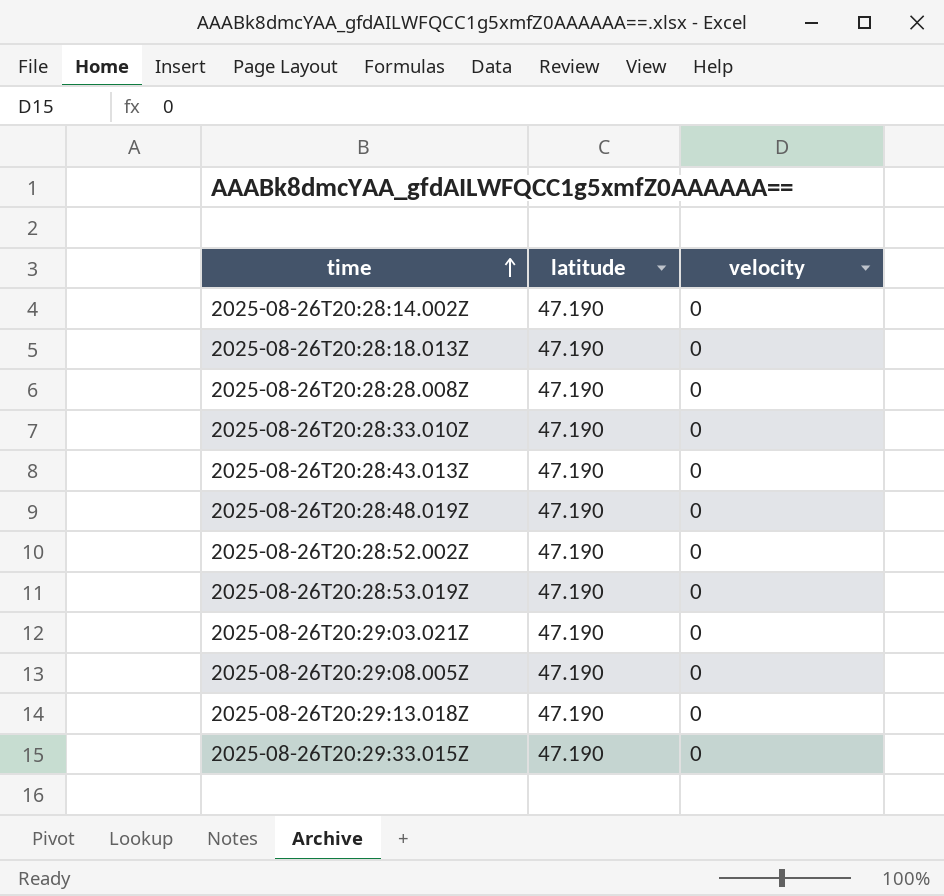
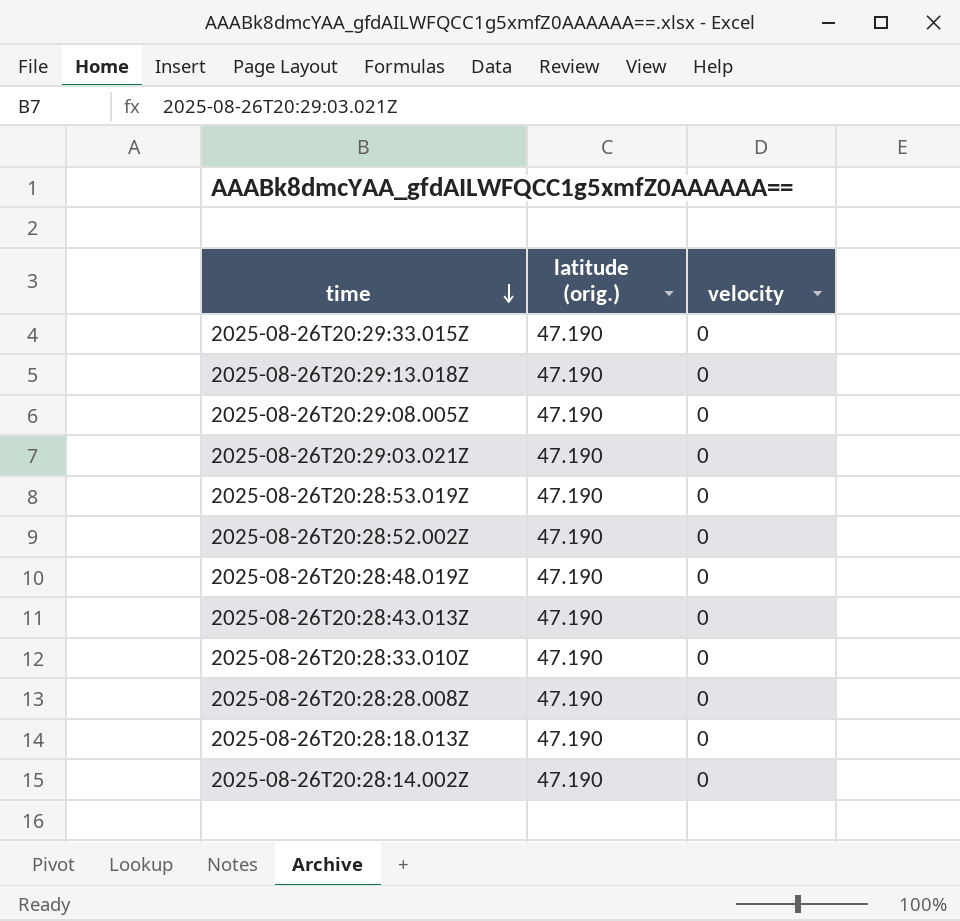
row order: time ascending -> time descending
column name: latitude -> latitude (orig.)

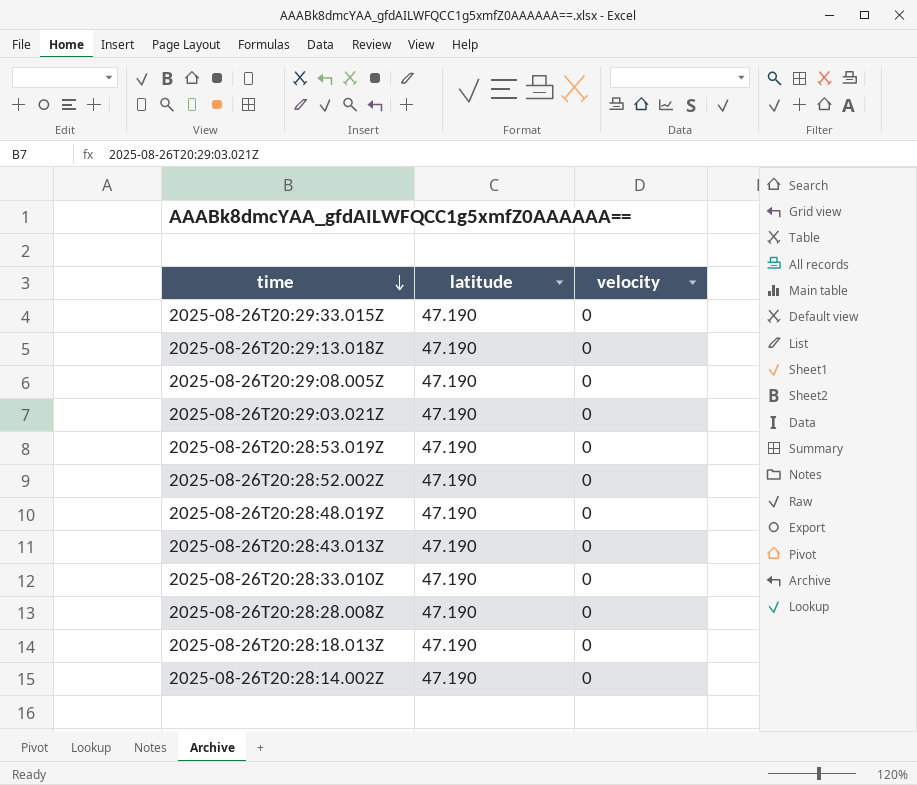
column name: latitude (orig.) -> latitude

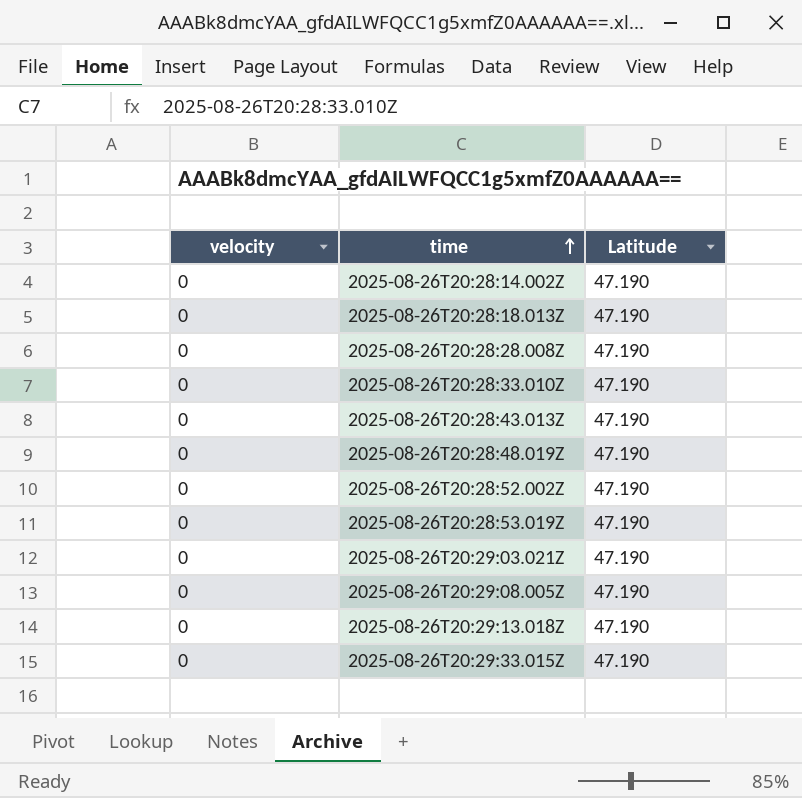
row order: time descending -> time ascending
column velocity | position: 3 -> 1
column name: latitude -> Latitude

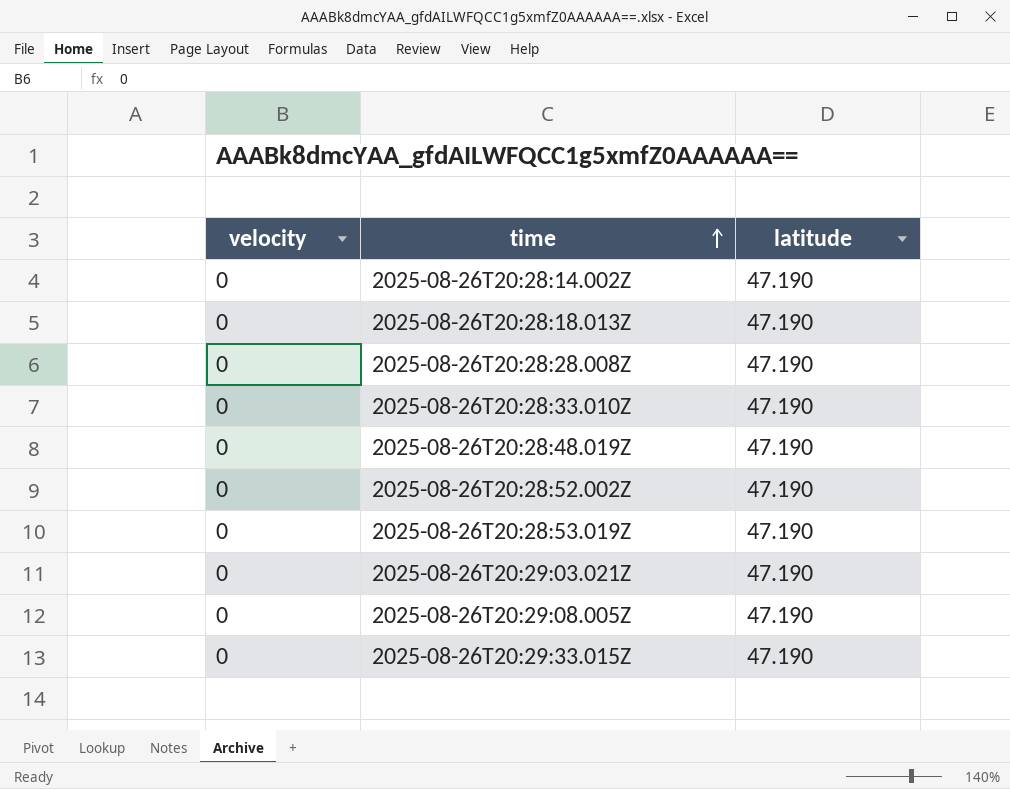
column name: Latitude -> latitude
row 2025-08-26T20:28:43.013Z: 0 | 47.190 -> none
row 2025-08-26T20:29:13.018Z: 0 | 47.190 -> none

